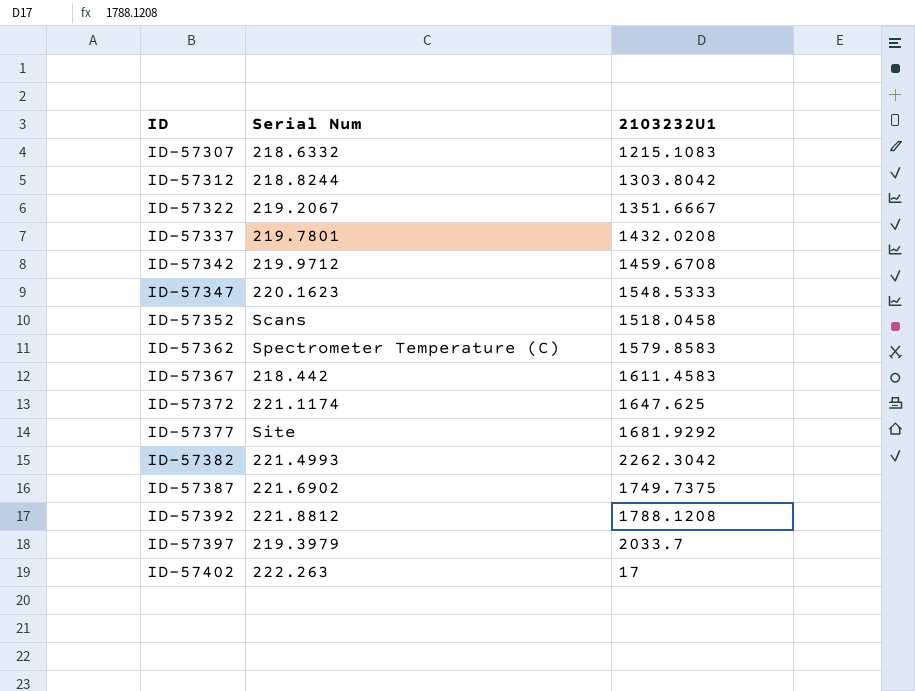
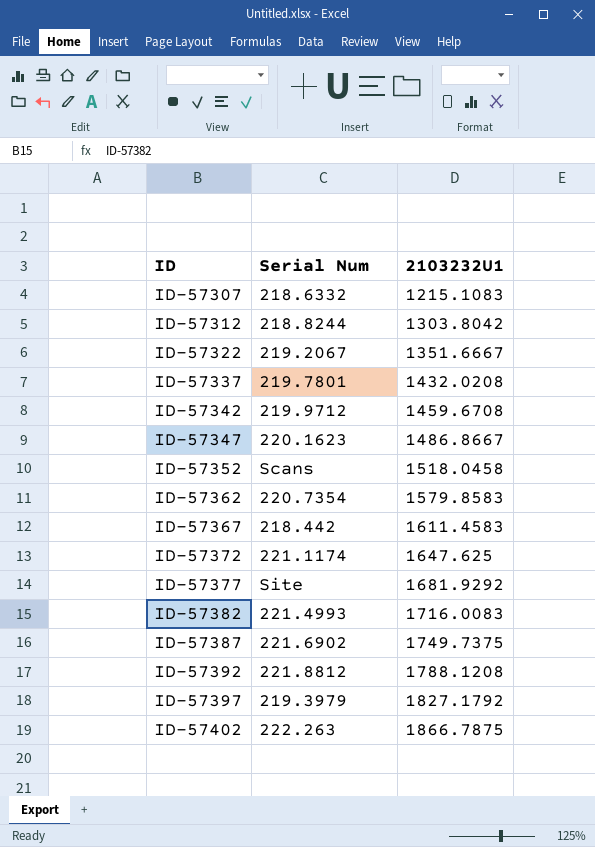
ID-57347 | 2103232U1: 1548.5333 -> 1486.8667
ID-57362 | Serial Num: Spectrometer Temperature (C) -> 220.7354
ID-57382 | 2103232U1: 2262.3042 -> 1716.0083
ID-57397 | 2103232U1: 2033.7 -> 1827.1792
ID-57402 | 2103232U1: 17 -> 1866.7875

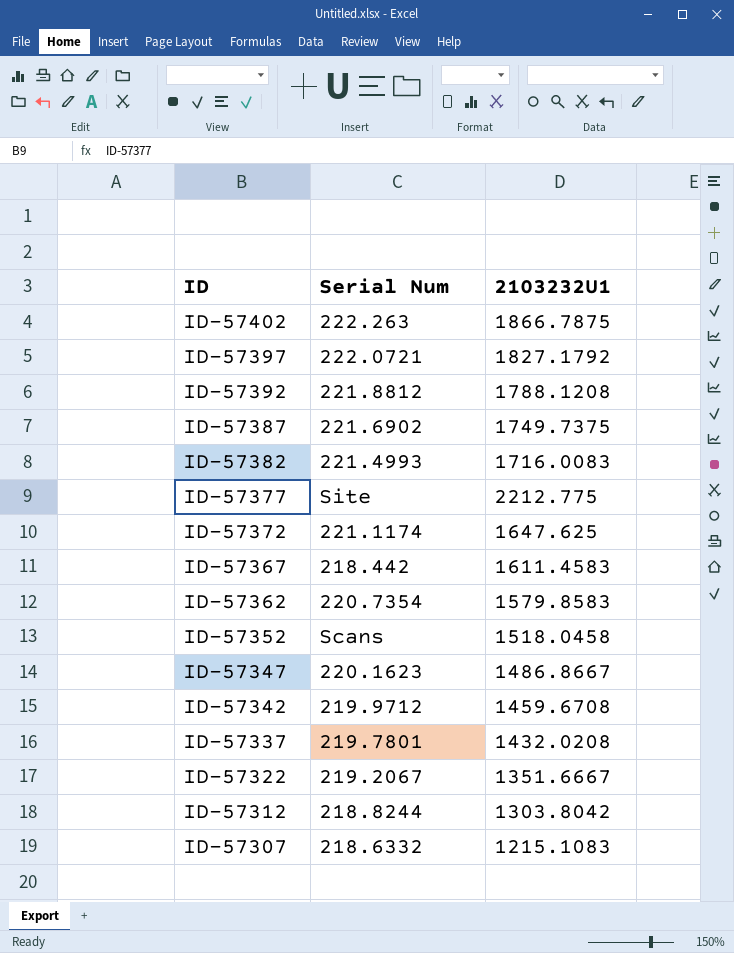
row order: ID ascending -> ID descending
ID-57397 | Serial Num: 219.3979 -> 222.0721
ID-57377 | 2103232U1: 1681.9292 -> 2212.775

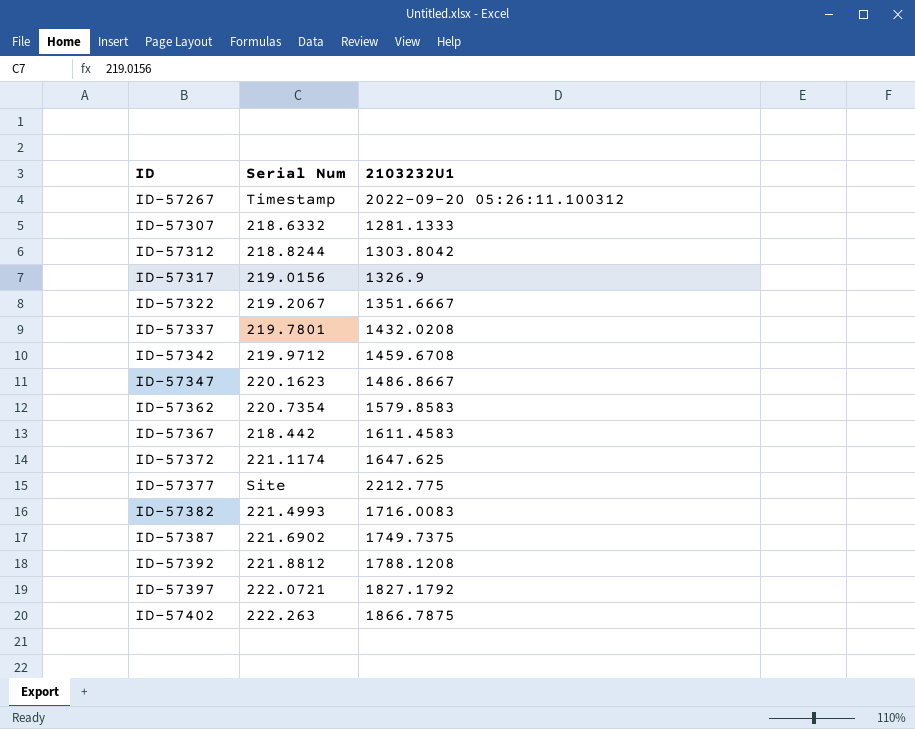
row order: ID descending -> ID ascending
row ID-57352: Scans | 1518.0458 -> none
row ID-57267: none -> Timestamp | 2022-09-20 05:26:11.100312
ID-57307 | 2103232U1: 1215.1083 -> 1281.1333
row ID-57317: none -> 219.0156 | 1326.9

